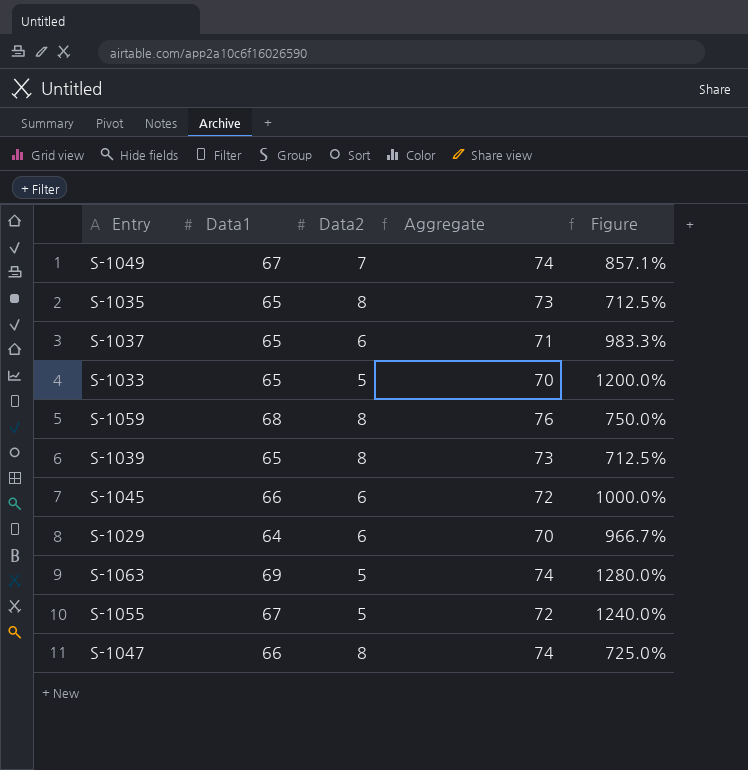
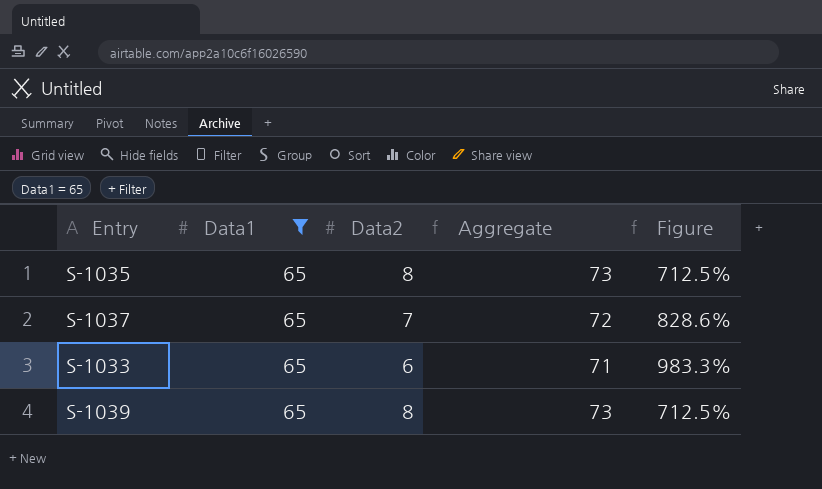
filter: none -> Data1 = 65
S-1037 | Data2: 6 -> 7
S-1037 | Aggregate: 71 -> 72
S-1037 | Figure: 983.3% -> 828.6%
S-1033 | Data2: 5 -> 6
S-1033 | Aggregate: 70 -> 71
S-1033 | Figure: 1200.0% -> 983.3%

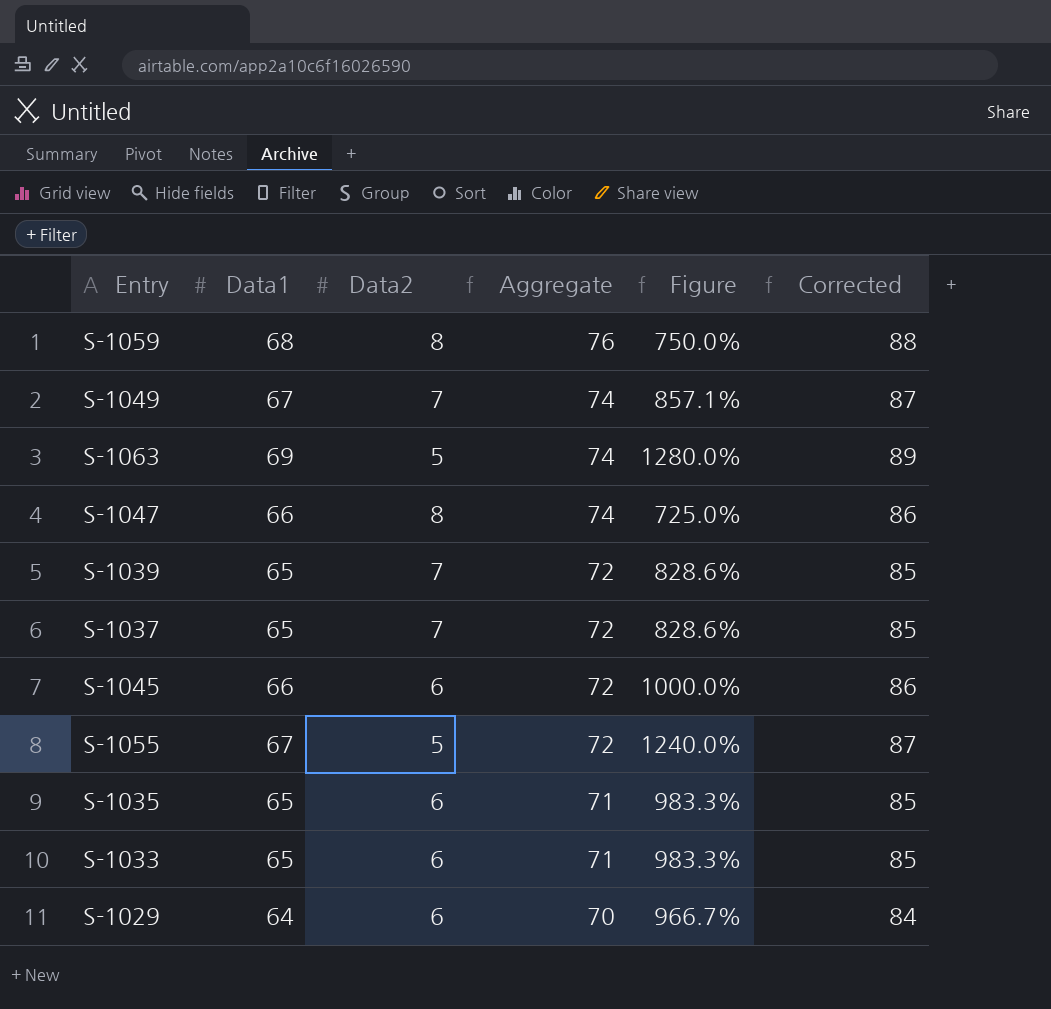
filter: Data1 = 65 -> none
row order: none -> Aggregate descending
column Corrected | formula: none -> [Data1] + 20
S-1039 | Data2: 8 -> 7
S-1039 | Aggregate: 73 -> 72
S-1039 | Figure: 712.5% -> 828.6%
S-1035 | Data2: 8 -> 6
S-1035 | Aggregate: 73 -> 71
S-1035 | Figure: 712.5% -> 983.3%

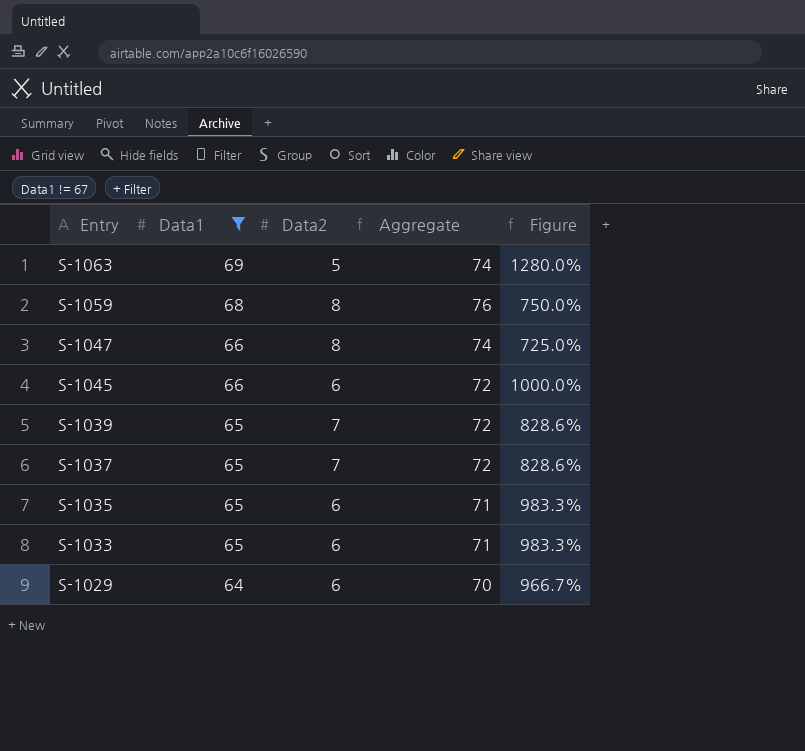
filter: none -> Data1 != 67
row order: Aggregate descending -> Entry descending
column Corrected | formula: [Data1] + 20 -> none

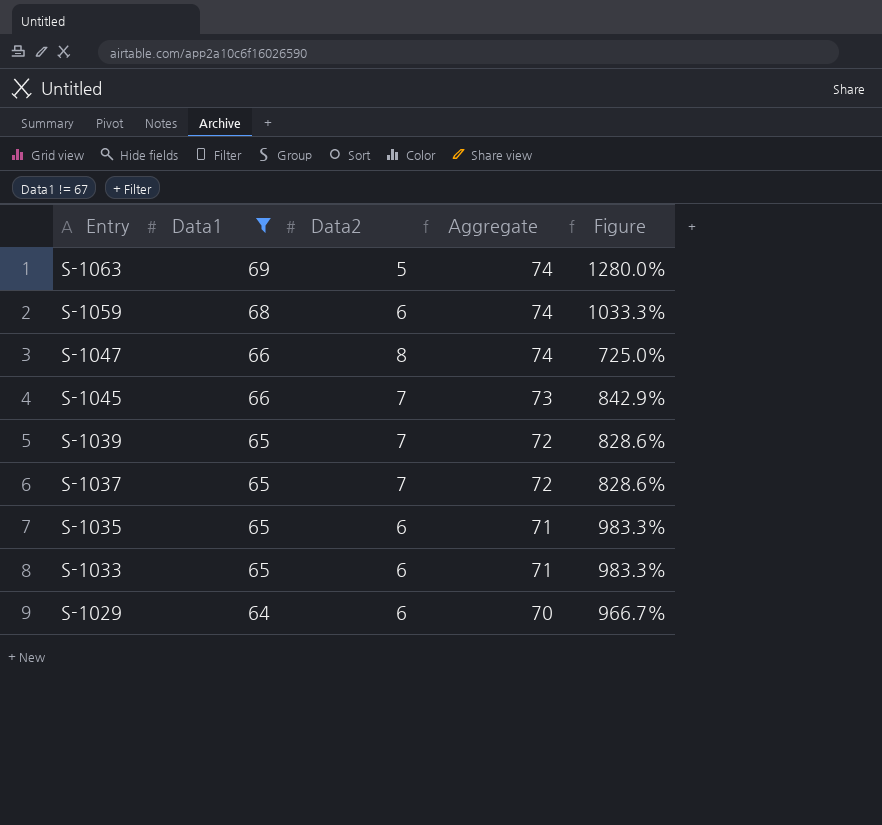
S-1059 | Data2: 8 -> 6
S-1059 | Aggregate: 76 -> 74
S-1059 | Figure: 750.0% -> 1033.3%
S-1045 | Data2: 6 -> 7
S-1045 | Aggregate: 72 -> 73
S-1045 | Figure: 1000.0% -> 842.9%

